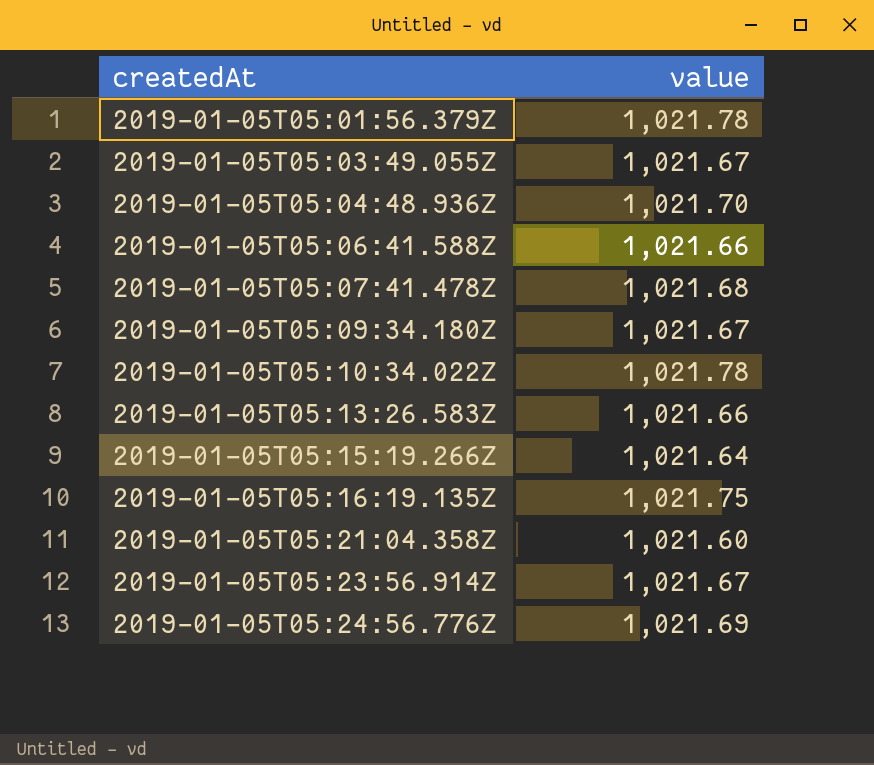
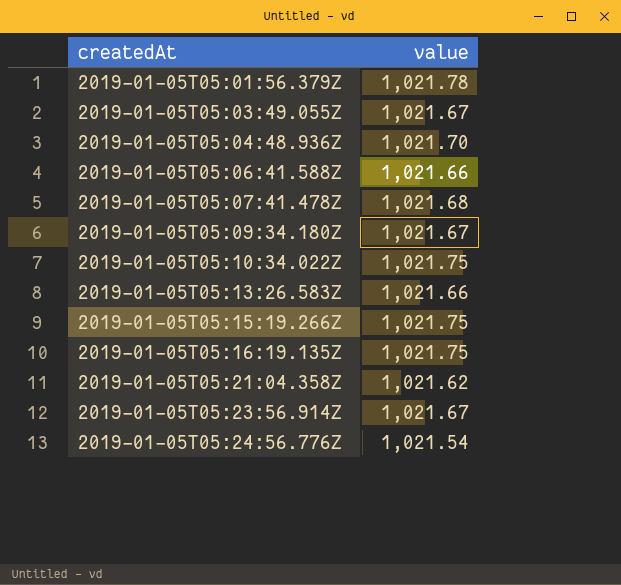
2019-01-05T05:10:34.022Z | value: 1,021.78 -> 1,021.75
2019-01-05T05:15:19.266Z | value: 1,021.64 -> 1,021.75
2019-01-05T05:21:04.358Z | value: 1,021.60 -> 1,021.62
2019-01-05T05:24:56.776Z | value: 1,021.69 -> 1,021.54

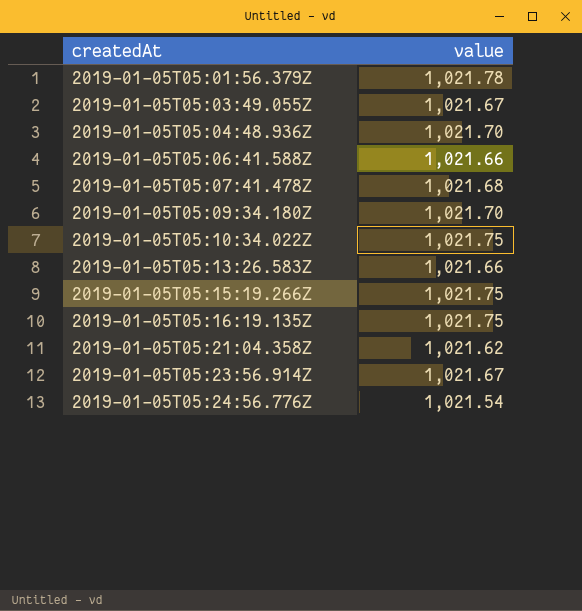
2019-01-05T05:09:34.180Z | value: 1,021.67 -> 1,021.70

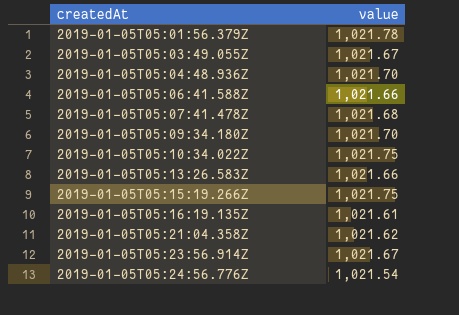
2019-01-05T05:16:19.135Z | value: 1,021.75 -> 1,021.61

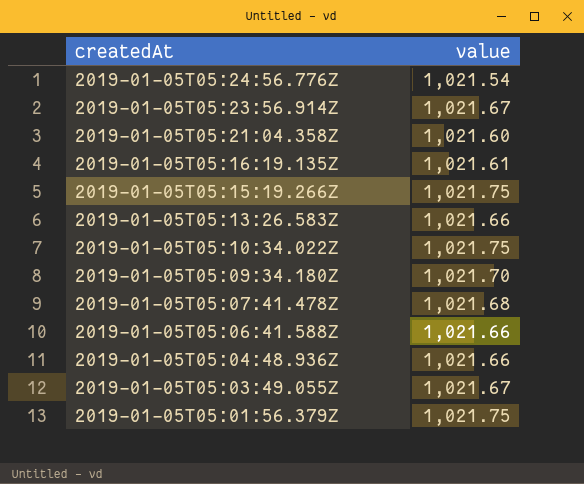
row order: createdAt ascending -> createdAt descending
2019-01-05T05:21:04.358Z | value: 1,021.62 -> 1,021.60
2019-01-05T05:04:48.936Z | value: 1,021.70 -> 1,021.66
2019-01-05T05:01:56.379Z | value: 1,021.78 -> 1,021.75

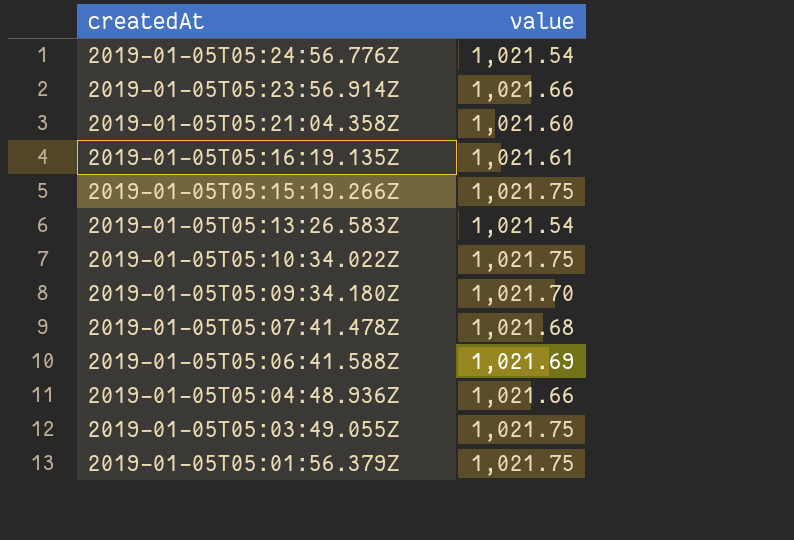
2019-01-05T05:23:56.914Z | value: 1,021.67 -> 1,021.66
2019-01-05T05:13:26.583Z | value: 1,021.66 -> 1,021.54
2019-01-05T05:06:41.588Z | value: 1,021.66 -> 1,021.69
2019-01-05T05:03:49.055Z | value: 1,021.67 -> 1,021.75

